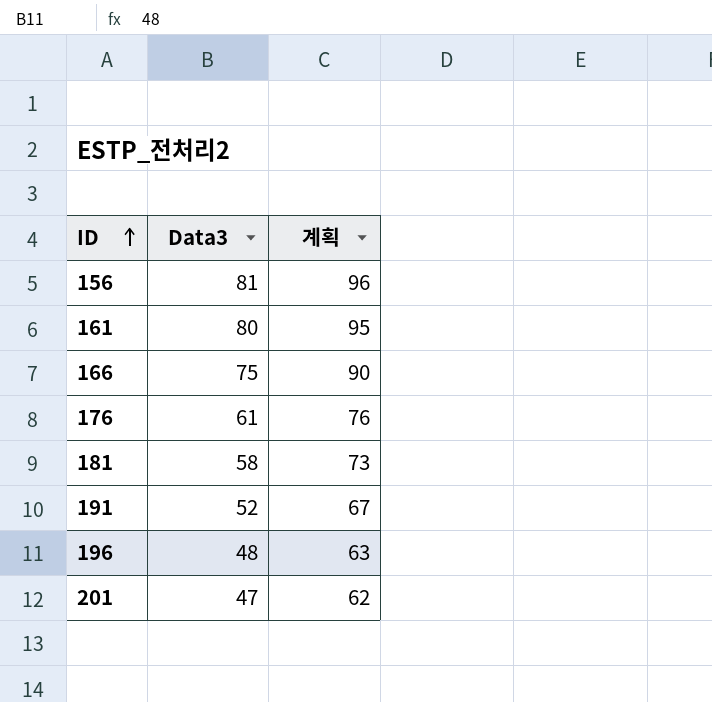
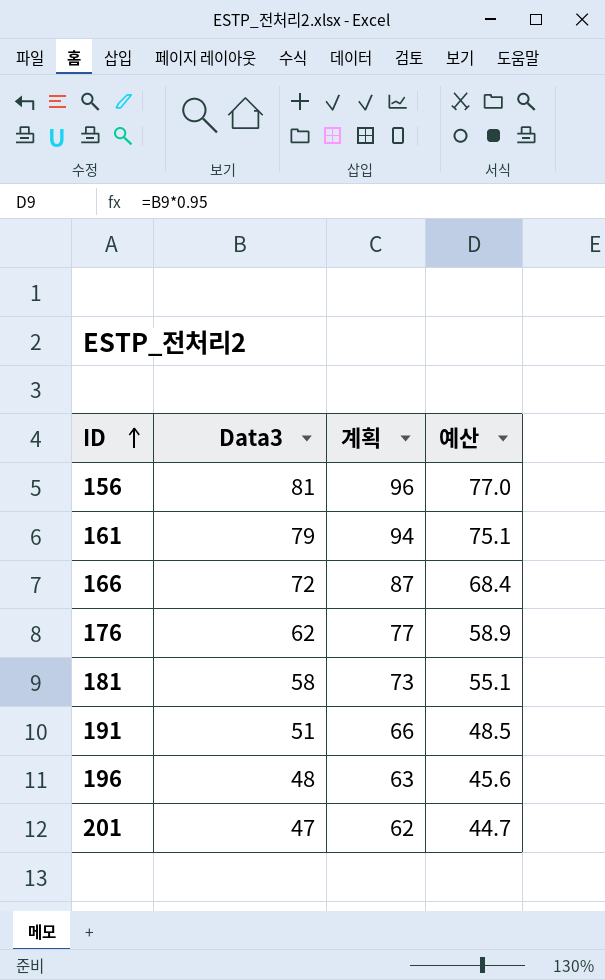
column 예산 | formula: none -> [Data3] * 0.95
161 | Data3: 80 -> 79
161 | 계획: 95 -> 94
166 | Data3: 75 -> 72
166 | 계획: 90 -> 87
176 | Data3: 61 -> 62
176 | 계획: 76 -> 77
191 | Data3: 52 -> 51
191 | 계획: 67 -> 66

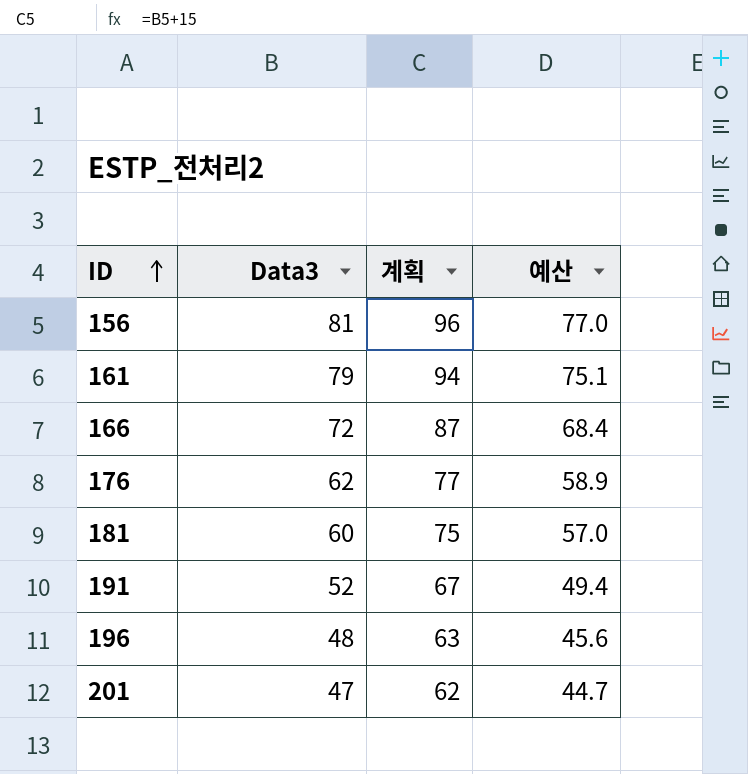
181 | Data3: 58 -> 60
181 | 계획: 73 -> 75
181 | 예산: 55.1 -> 57.0
191 | Data3: 51 -> 52
191 | 계획: 66 -> 67
191 | 예산: 48.5 -> 49.4

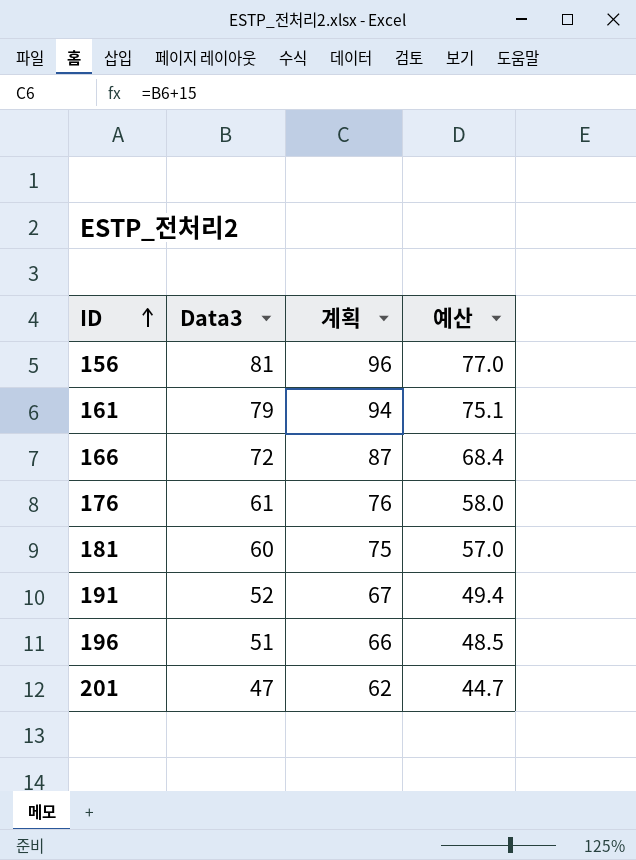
176 | Data3: 62 -> 61
176 | 계획: 77 -> 76
176 | 예산: 58.9 -> 58.0
196 | Data3: 48 -> 51
196 | 계획: 63 -> 66
196 | 예산: 45.6 -> 48.5

